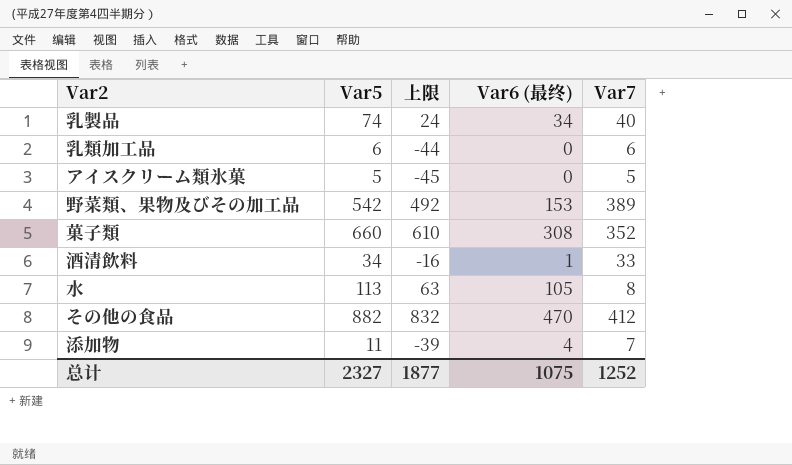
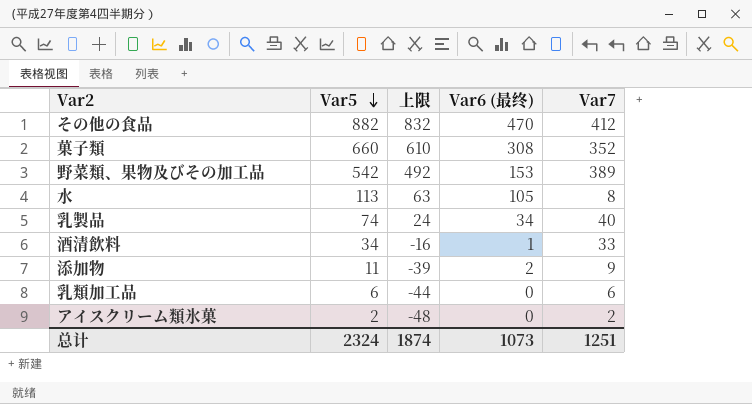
row order: none -> Var5 descending
添加物 | Var6 (最终): 4 -> 2
添加物 | Var7: 7 -> 9
アイスクリーム類氷菓 | Var5: 5 -> 2
アイスクリーム類氷菓 | 上限: -45 -> -48
アイスクリーム類氷菓 | Var7: 5 -> 2
总计 | Var5: 2327 -> 2324
总计 | 上限: 1877 -> 1874
总计 | Var6 (最终): 1075 -> 1073
总计 | Var7: 1252 -> 1251

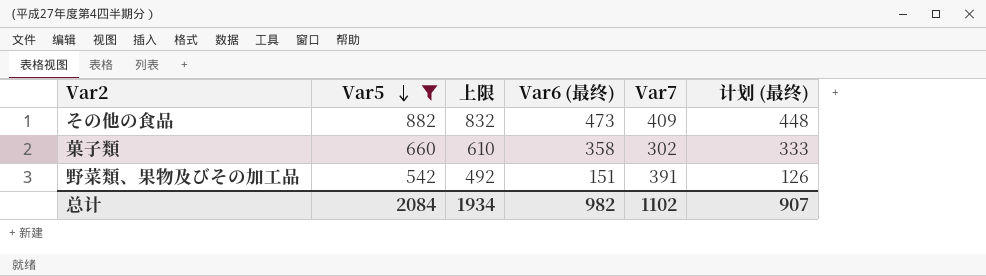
filter: none -> Var5 >= 542
column 计划 (最终) | formula: none -> [Var6 (最终)] - 25
その他の食品 | Var6 (最终): 470 -> 473
その他の食品 | Var7: 412 -> 409
菓子類 | Var6 (最终): 308 -> 358
菓子類 | Var7: 352 -> 302
野菜類、果物及びその加工品 | Var6 (最终): 153 -> 151
野菜類、果物及びその加工品 | Var7: 389 -> 391
总计 | Var5: 2324 -> 2084
总计 | 上限: 1874 -> 1934
总计 | Var6 (最终): 1073 -> 982
总计 | Var7: 1251 -> 1102

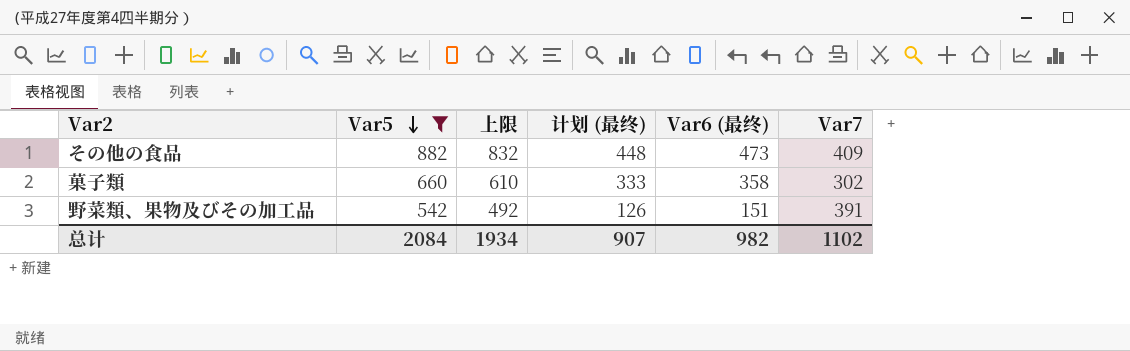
column 计划 (最终) | position: 6 -> 4

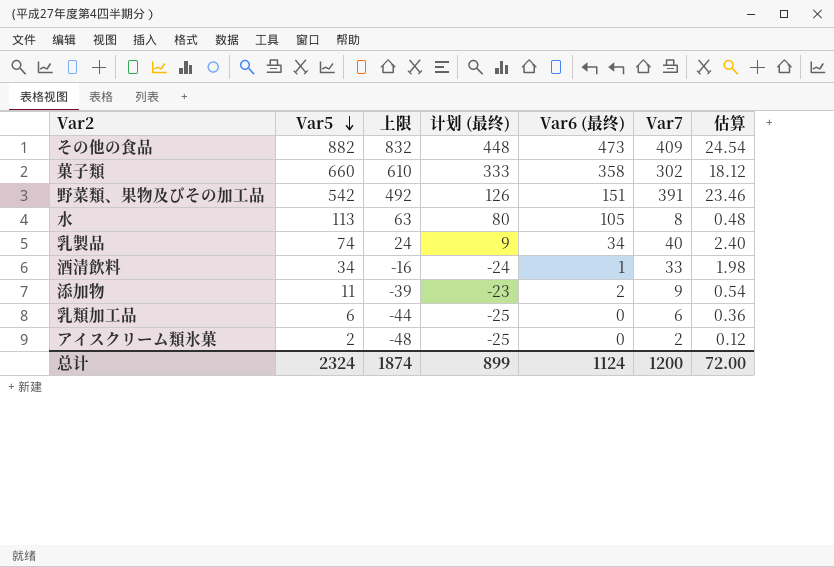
filter: Var5 >= 542 -> none
column 估算 | formula: none -> [Var7] * 0.06
总计 | Var5: 2084 -> 2324
总计 | 上限: 1934 -> 1874
总计 | 计划 (最终): 907 -> 899
总计 | Var6 (最终): 982 -> 1124
总计 | Var7: 1102 -> 1200

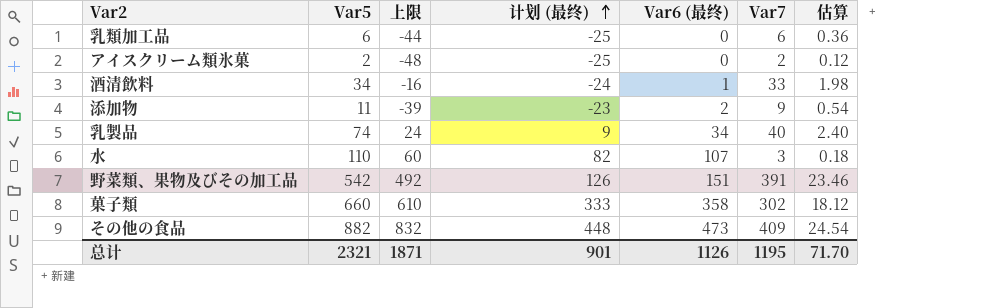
row order: Var5 descending -> 计划 (最终) ascending
水 | Var5: 113 -> 110
水 | 上限: 63 -> 60
水 | 计划 (最终): 80 -> 82
水 | Var6 (最终): 105 -> 107
水 | Var7: 8 -> 3
水 | 估算: 0.48 -> 0.18
总计 | Var5: 2324 -> 2321
总计 | 上限: 1874 -> 1871
总计 | 计划 (最终): 899 -> 901
总计 | Var6 (最终): 1124 -> 1126
总计 | Var7: 1200 -> 1195
总计 | 估算: 72.00 -> 71.70

